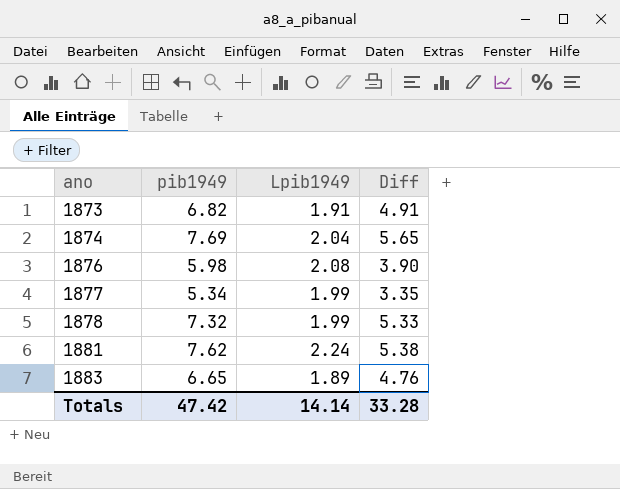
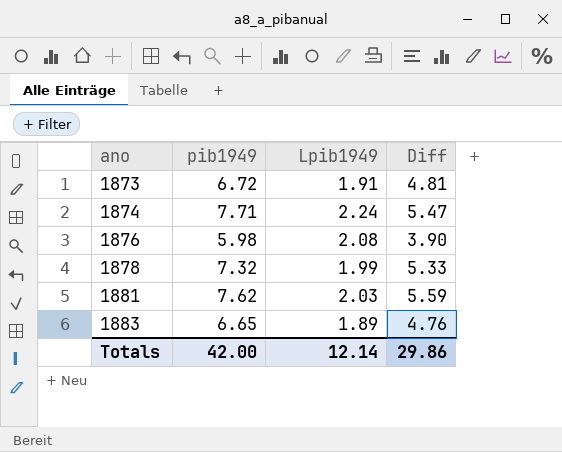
row 1877: 5.34 | 1.99 | 3.35 -> none
1873 | pib1949: 6.82 -> 6.72
1873 | Diff: 4.91 -> 4.81
1874 | pib1949: 7.69 -> 7.71
1874 | Lpib1949: 2.04 -> 2.24
1874 | Diff: 5.65 -> 5.47
1881 | Lpib1949: 2.24 -> 2.03
1881 | Diff: 5.38 -> 5.59
Totals | pib1949: 47.42 -> 42.00
Totals | Lpib1949: 14.14 -> 12.14
Totals | Diff: 33.28 -> 29.86

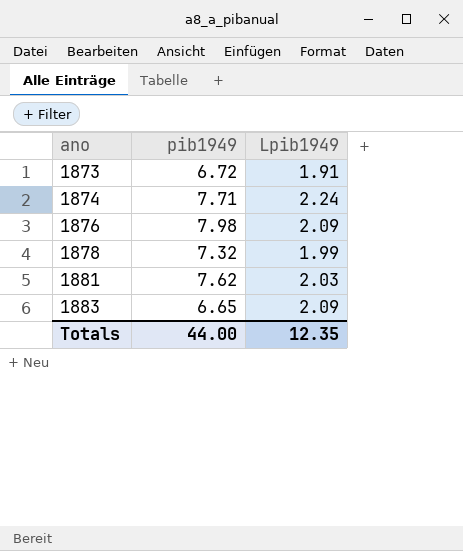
column Diff | formula: [pib1949] - [Lpib1949] -> none
1876 | pib1949: 5.98 -> 7.98
1876 | Lpib1949: 2.08 -> 2.09
1883 | Lpib1949: 1.89 -> 2.09
Totals | pib1949: 42.00 -> 44.00
Totals | Lpib1949: 12.14 -> 12.35

